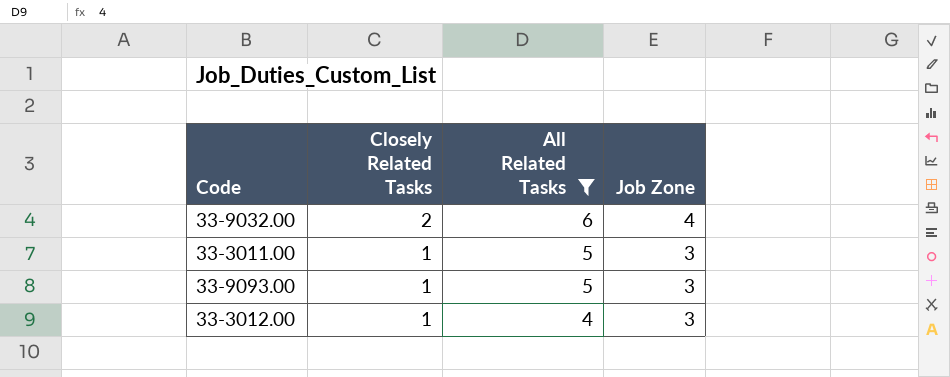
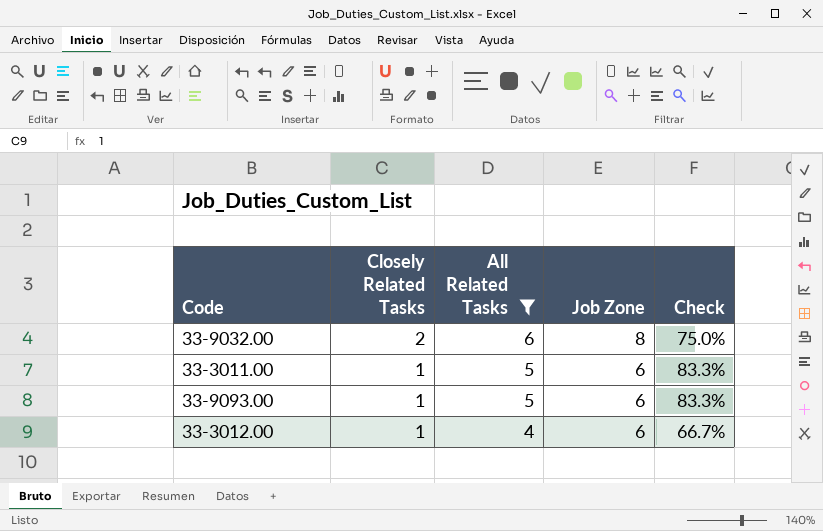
column Check | formula: none -> [All Related Tasks] / [Job Zone]
33-9032.00 | Job Zone: 4 -> 8
33-3011.00 | Job Zone: 3 -> 6
33-9093.00 | Job Zone: 3 -> 6
33-3012.00 | Job Zone: 3 -> 6

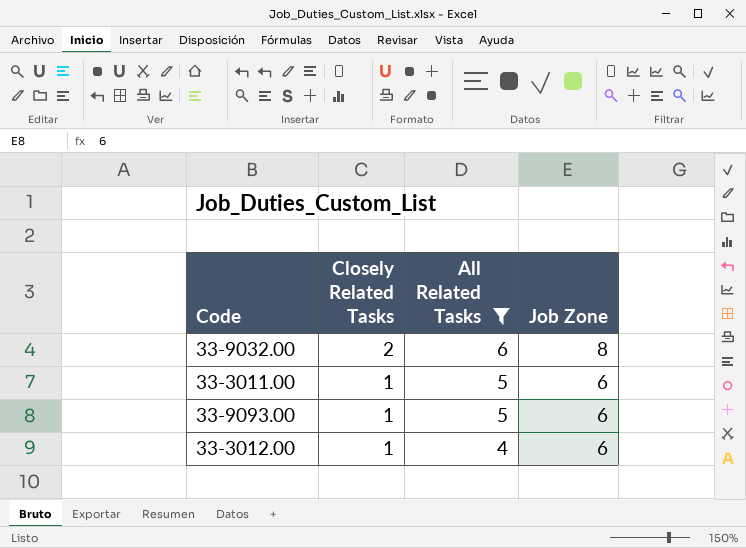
column Check | formula: [All Related Tasks] / [Job Zone] -> none

